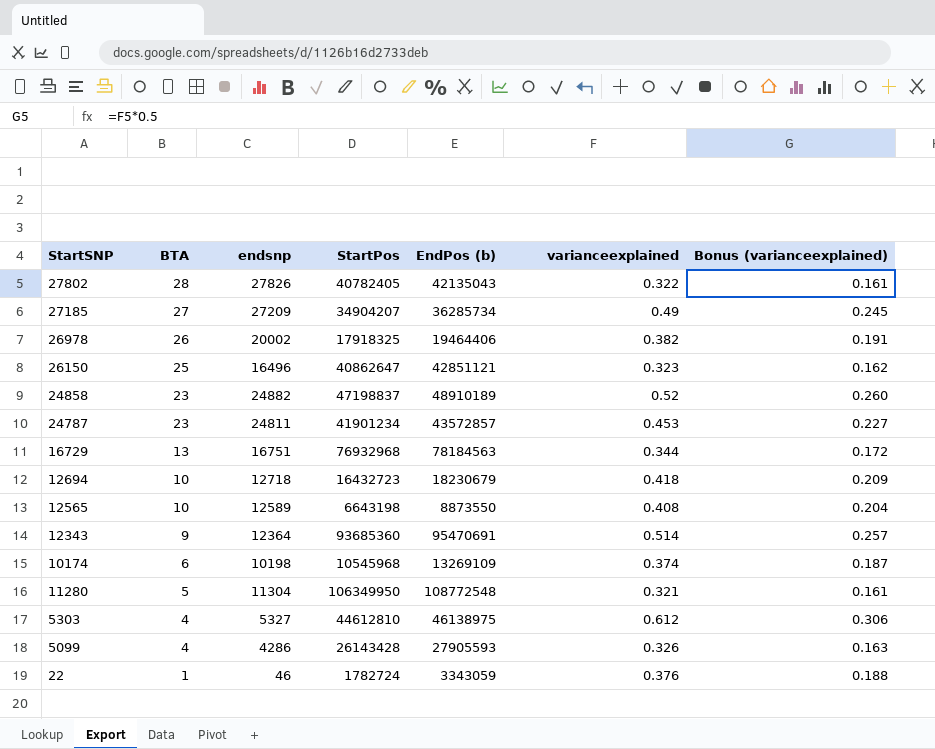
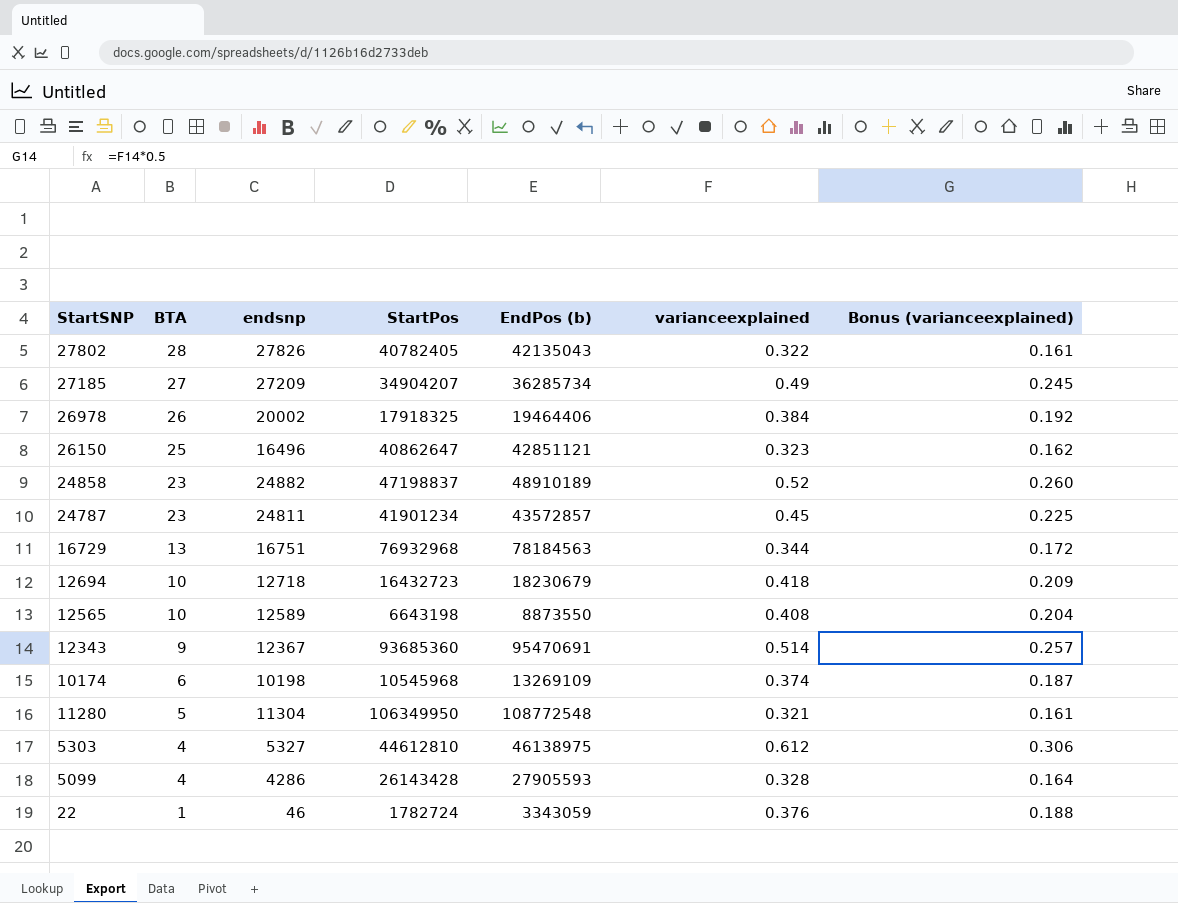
26978 | varianceexplained: 0.382 -> 0.384
26978 | Bonus (varianceexplained): 0.191 -> 0.192
24787 | varianceexplained: 0.453 -> 0.45
24787 | Bonus (varianceexplained): 0.227 -> 0.225
12343 | endsnp: 12364 -> 12367
5099 | varianceexplained: 0.326 -> 0.328
5099 | Bonus (varianceexplained): 0.163 -> 0.164

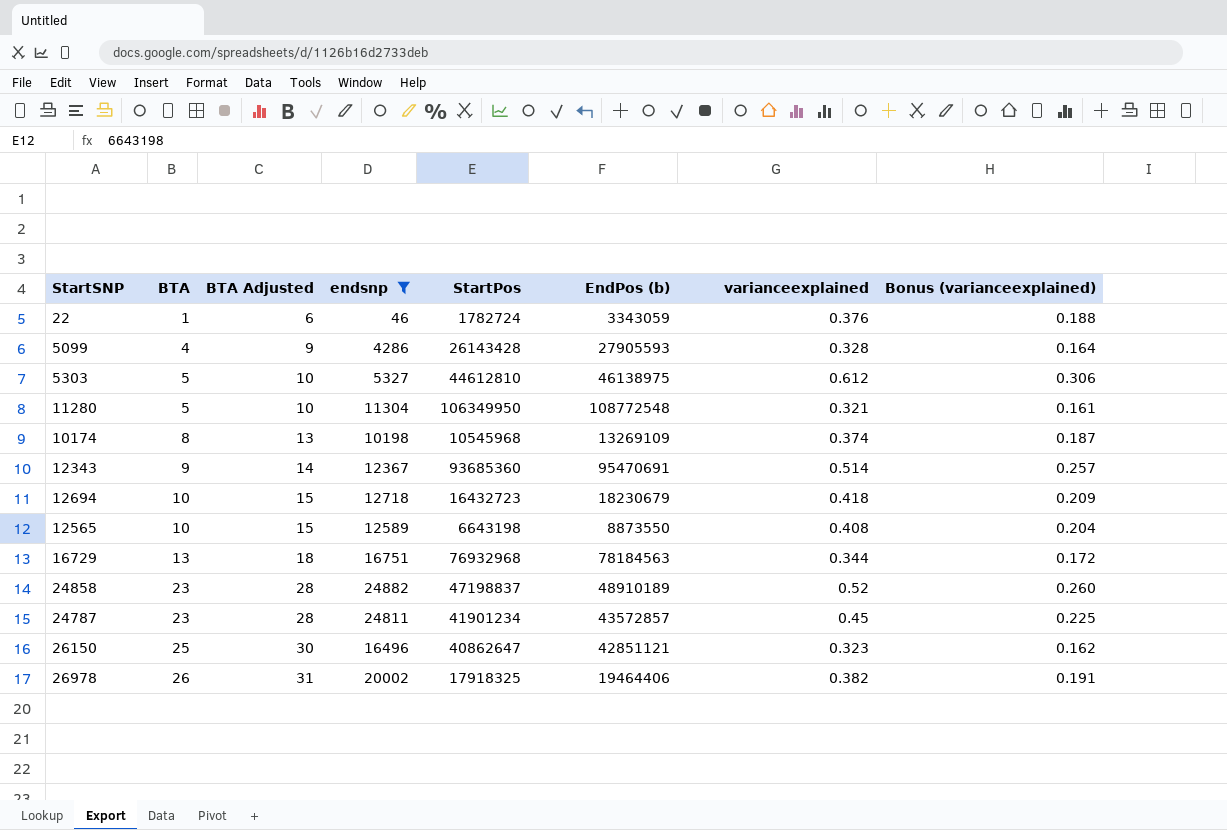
filter: none -> endsnp <= 24882
row order: BTA descending -> BTA ascending
column BTA Adjusted | formula: none -> [BTA] + 5
5303 | BTA: 4 -> 5
10174 | BTA: 6 -> 8
26978 | varianceexplained: 0.384 -> 0.382
26978 | Bonus (varianceexplained): 0.192 -> 0.191

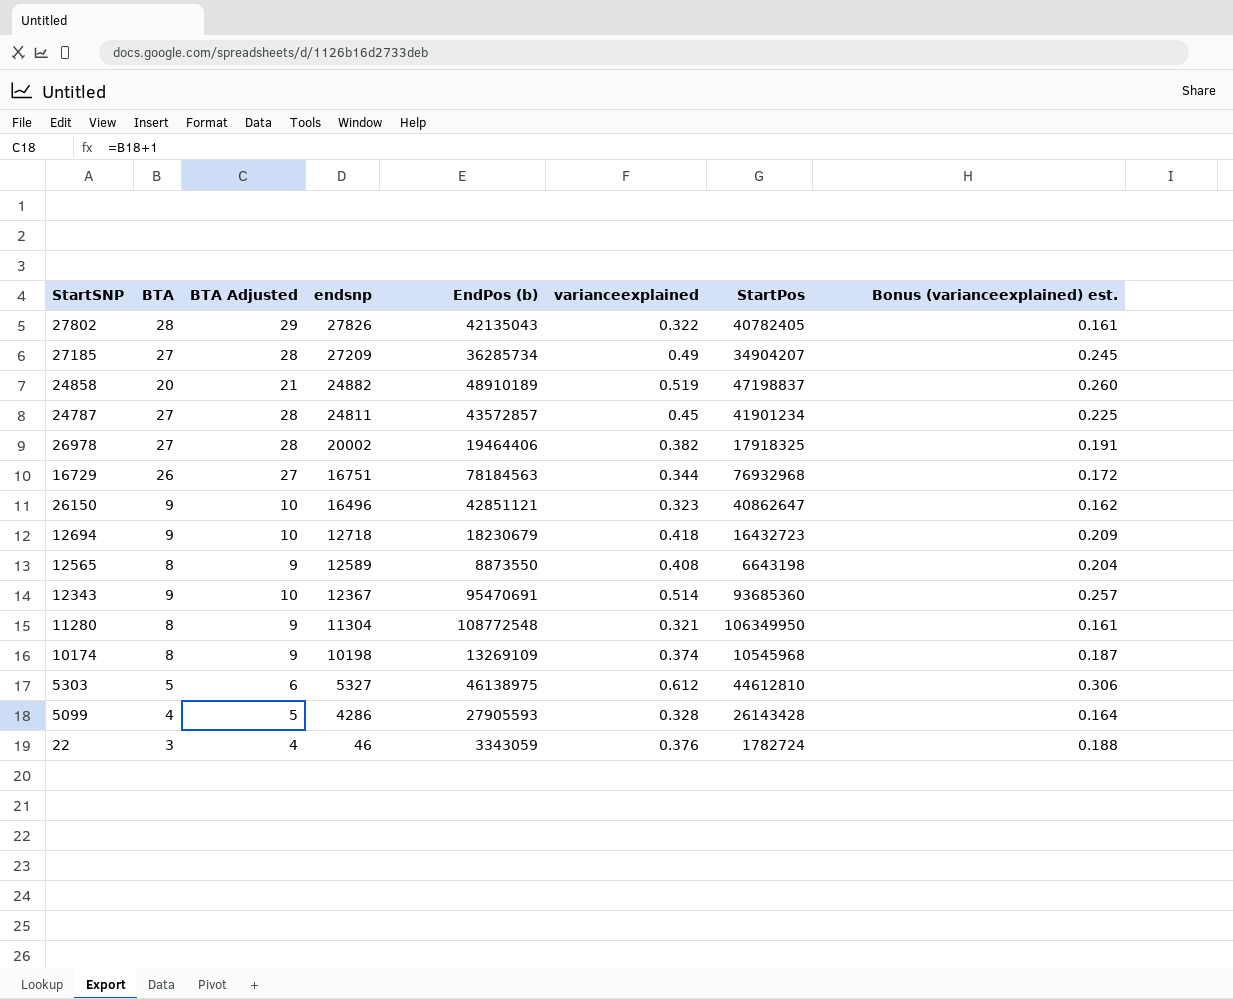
filter: endsnp <= 24882 -> none
row order: BTA ascending -> endsnp descending
column BTA Adjusted | formula: [BTA] + 5 -> [BTA] + 1
column StartPos | position: 5 -> 7
column name: Bonus (varianceexplained) -> Bonus (varianceexplained) est.
24858 | BTA: 23 -> 20
24858 | varianceexplained: 0.52 -> 0.519
24787 | BTA: 23 -> 27
26978 | BTA: 26 -> 27
16729 | BTA: 13 -> 26
26150 | BTA: 25 -> 9
12694 | BTA: 10 -> 9
12565 | BTA: 10 -> 8
11280 | BTA: 5 -> 8
22 | BTA: 1 -> 3

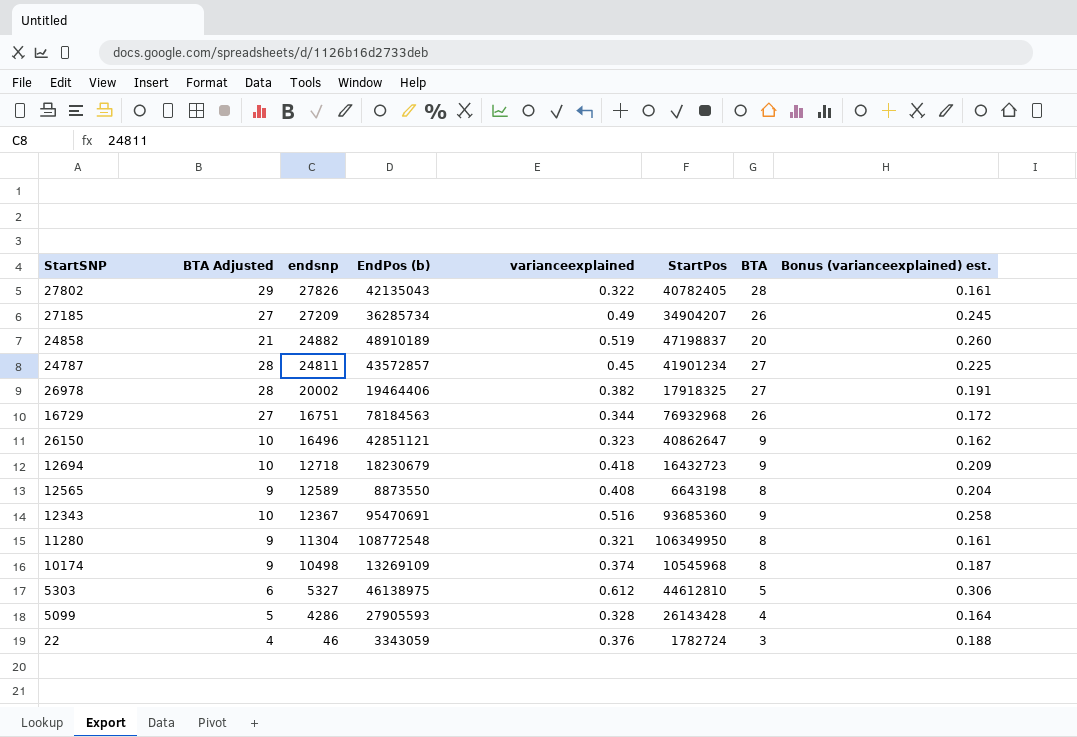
column BTA | position: 2 -> 7
27185 | BTA Adjusted: 28 -> 27
27185 | BTA: 27 -> 26
12343 | varianceexplained: 0.514 -> 0.516
12343 | Bonus (varianceexplained) est.: 0.257 -> 0.258
10174 | endsnp: 10198 -> 10498

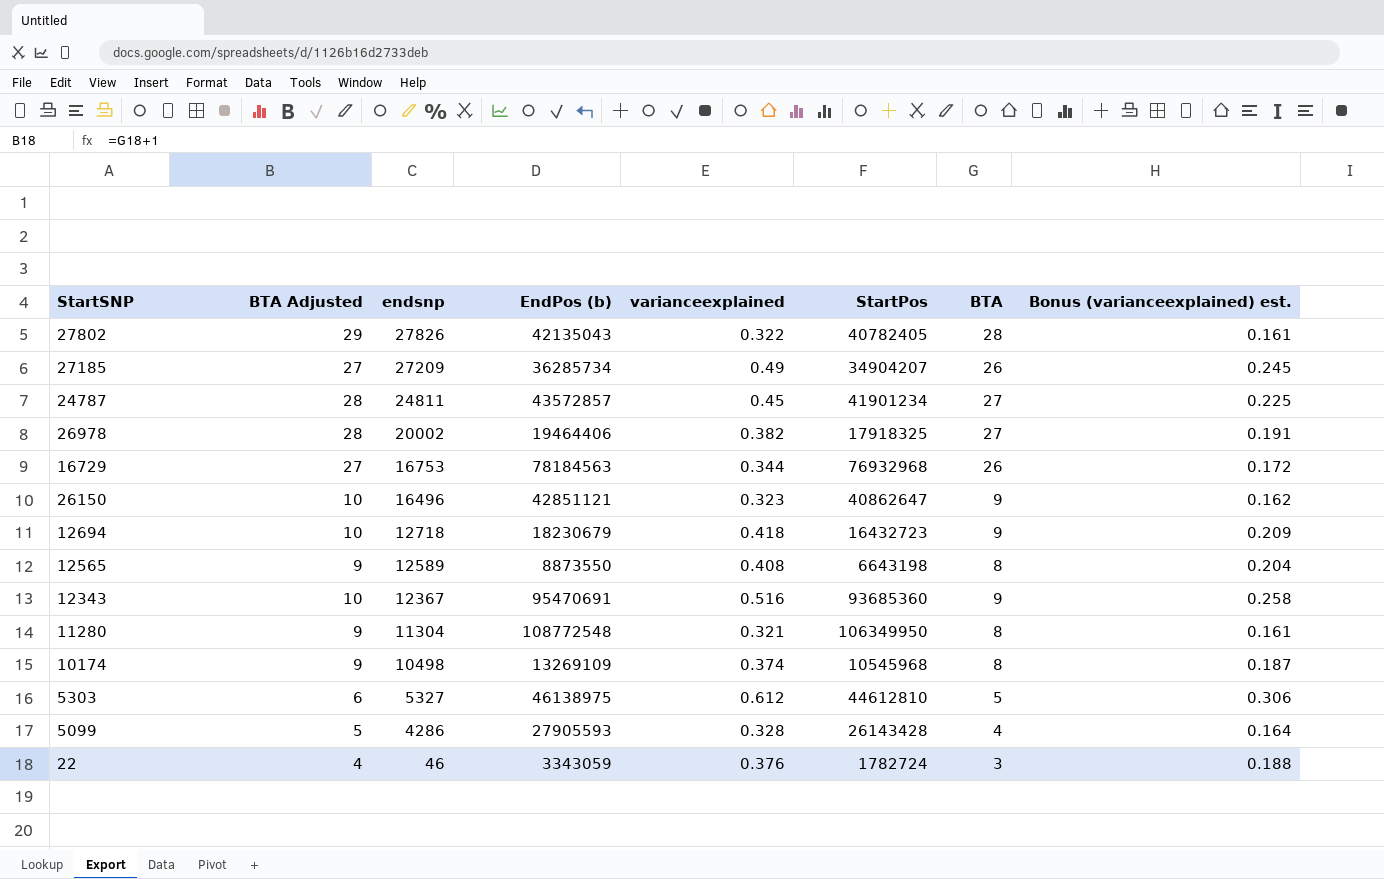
row 24858: 21 | 24882 | 48910189 | 0.519 | 47198837 | 20 | 0.260 -> none
16729 | endsnp: 16751 -> 16753

